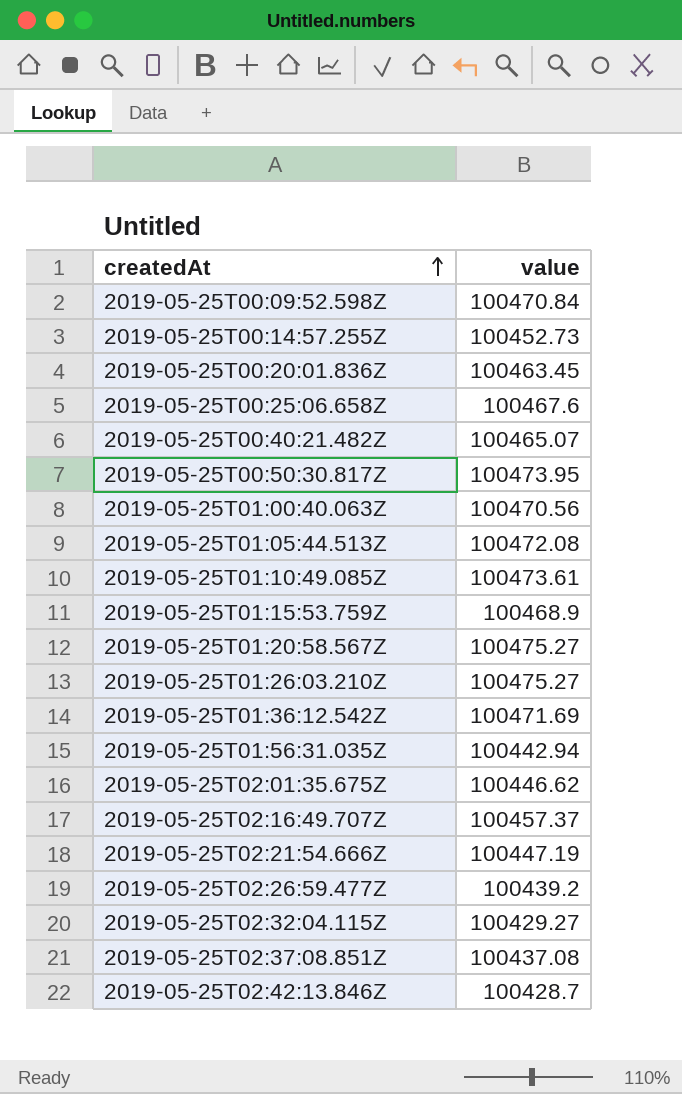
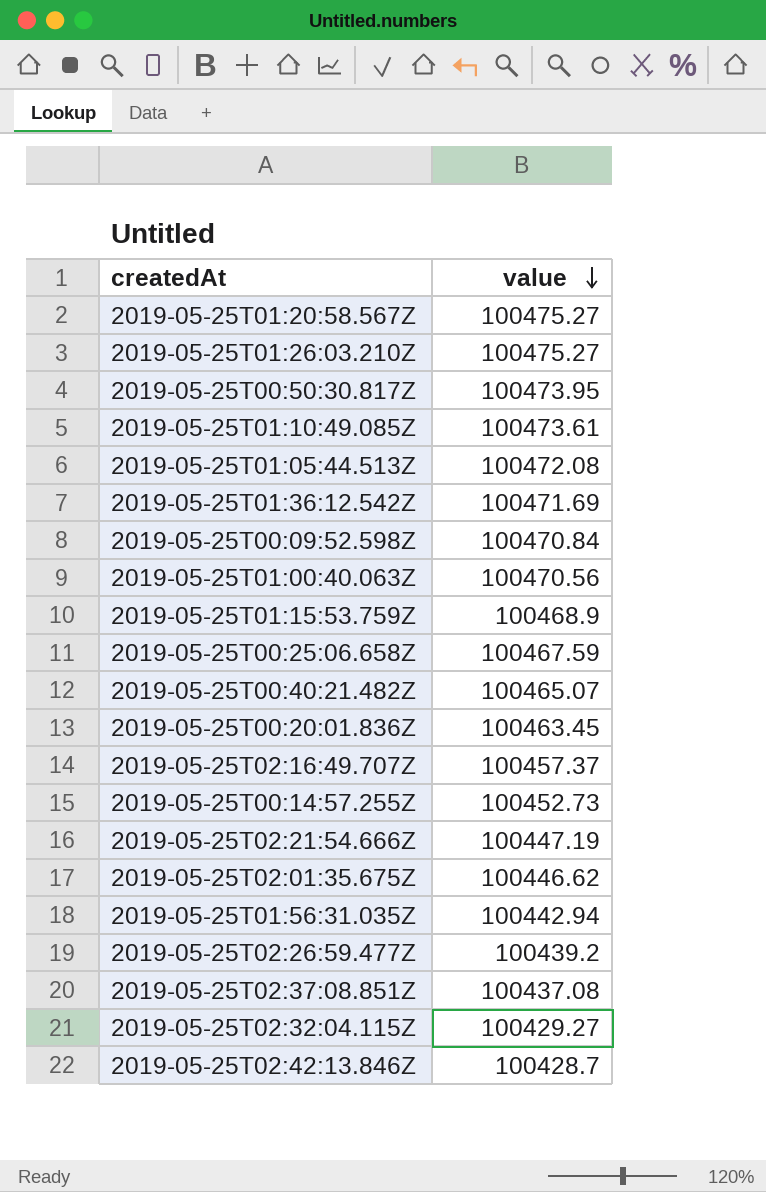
row order: createdAt ascending -> value descending
2019-05-25T00:25:06.658Z | value: 100467.6 -> 100467.59

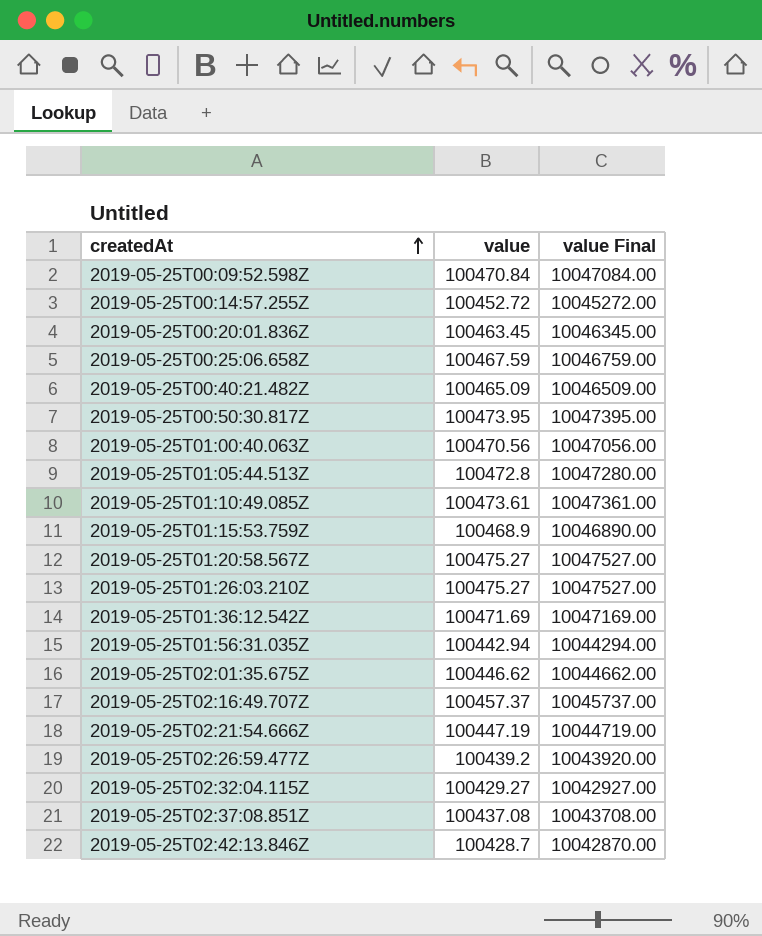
row order: value descending -> createdAt ascending
column value Final | formula: none -> [value] * 100
2019-05-25T00:14:57.255Z | value: 100452.73 -> 100452.72
2019-05-25T00:40:21.482Z | value: 100465.07 -> 100465.09
2019-05-25T01:05:44.513Z | value: 100472.08 -> 100472.8

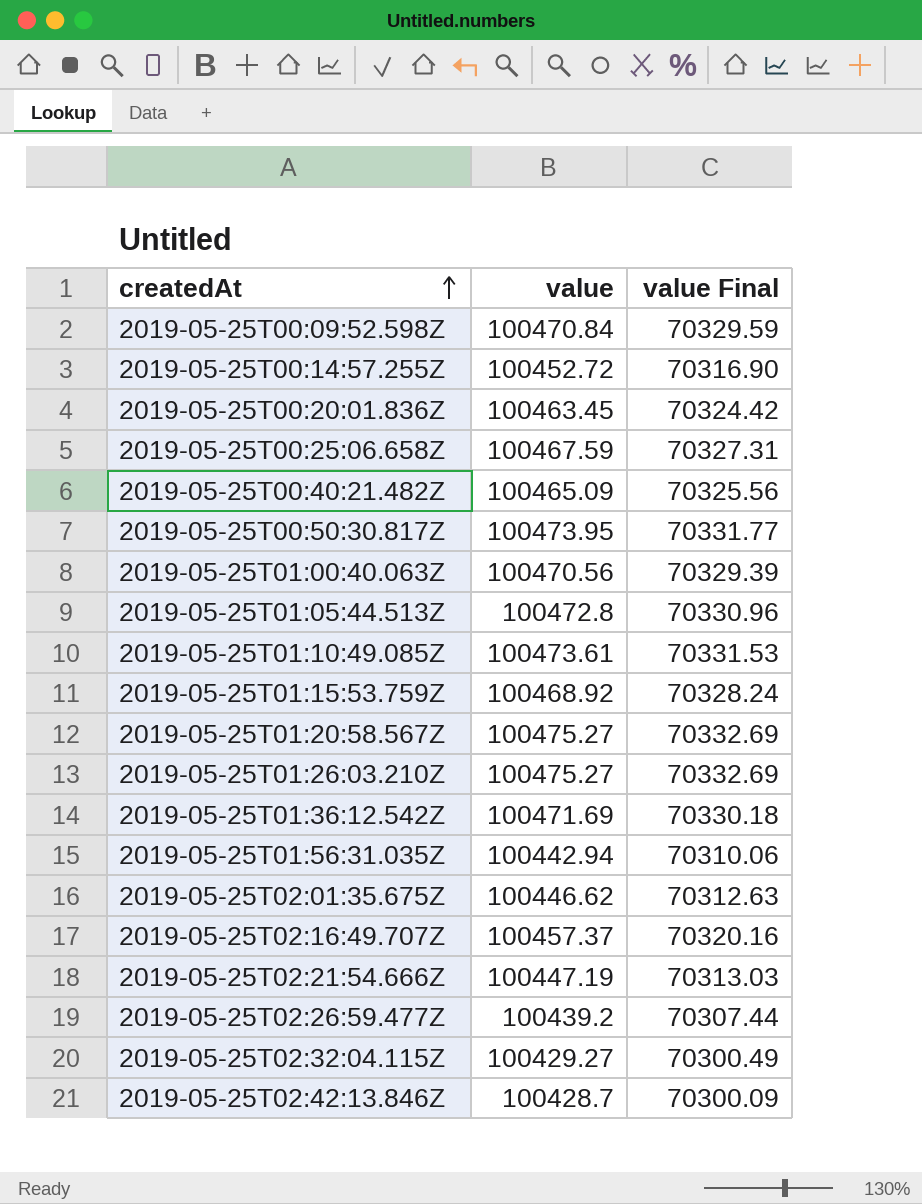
column value Final | formula: [value] * 100 -> [value] * 0.7
row 2019-05-25T02:37:08.851Z: 100437.08 | 10043708.00 -> none
2019-05-25T01:15:53.759Z | value: 100468.9 -> 100468.92

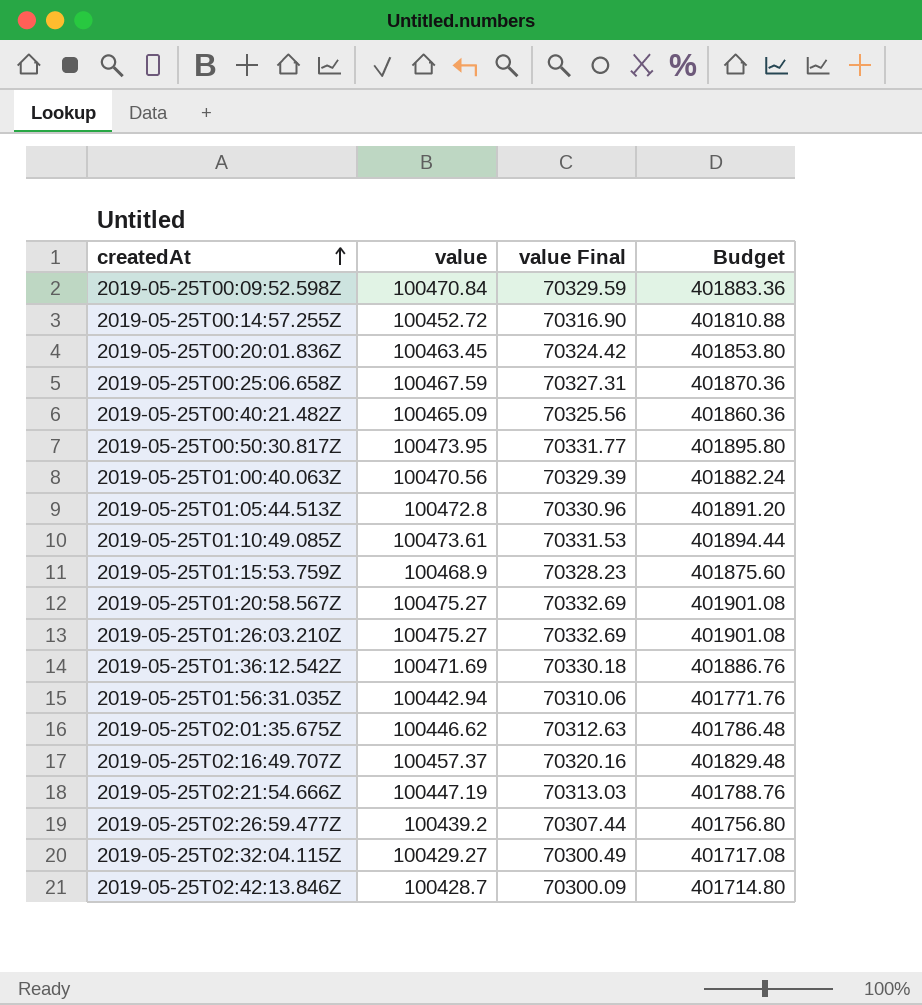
column Budget | formula: none -> [value] * 4
2019-05-25T01:15:53.759Z | value: 100468.92 -> 100468.9
2019-05-25T01:15:53.759Z | value Final: 70328.24 -> 70328.23

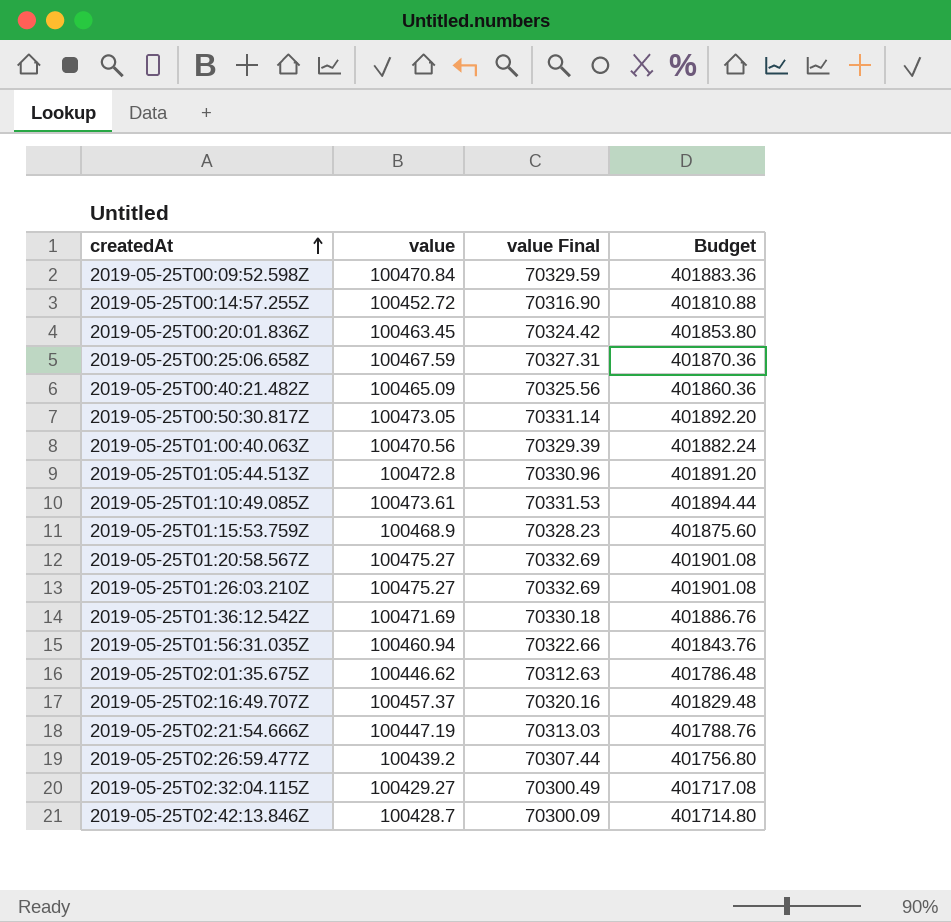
2019-05-25T00:50:30.817Z | value: 100473.95 -> 100473.05
2019-05-25T00:50:30.817Z | value Final: 70331.77 -> 70331.14
2019-05-25T00:50:30.817Z | Budget: 401895.80 -> 401892.20
2019-05-25T01:56:31.035Z | value: 100442.94 -> 100460.94
2019-05-25T01:56:31.035Z | value Final: 70310.06 -> 70322.66
2019-05-25T01:56:31.035Z | Budget: 401771.76 -> 401843.76

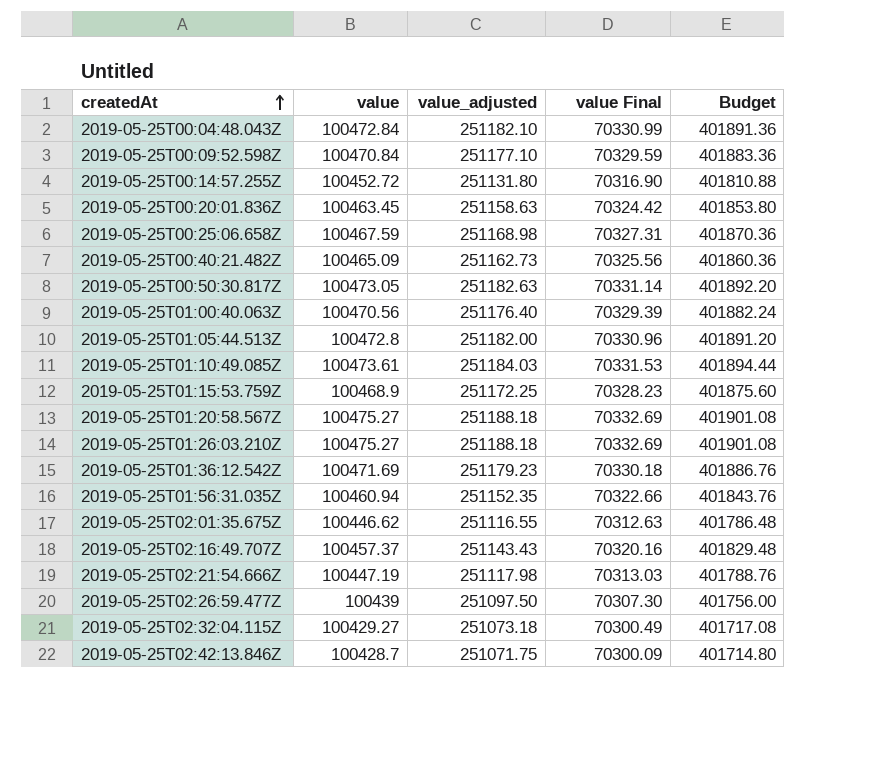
column value_adjusted | formula: none -> [value] * 2.5
row 2019-05-25T00:04:48.043Z: none -> 100472.84 | 251182.10 | 70330.99 | 401891.36
2019-05-25T02:26:59.477Z | value: 100439.2 -> 100439
2019-05-25T02:26:59.477Z | value Final: 70307.44 -> 70307.30
2019-05-25T02:26:59.477Z | Budget: 401756.80 -> 401756.00

